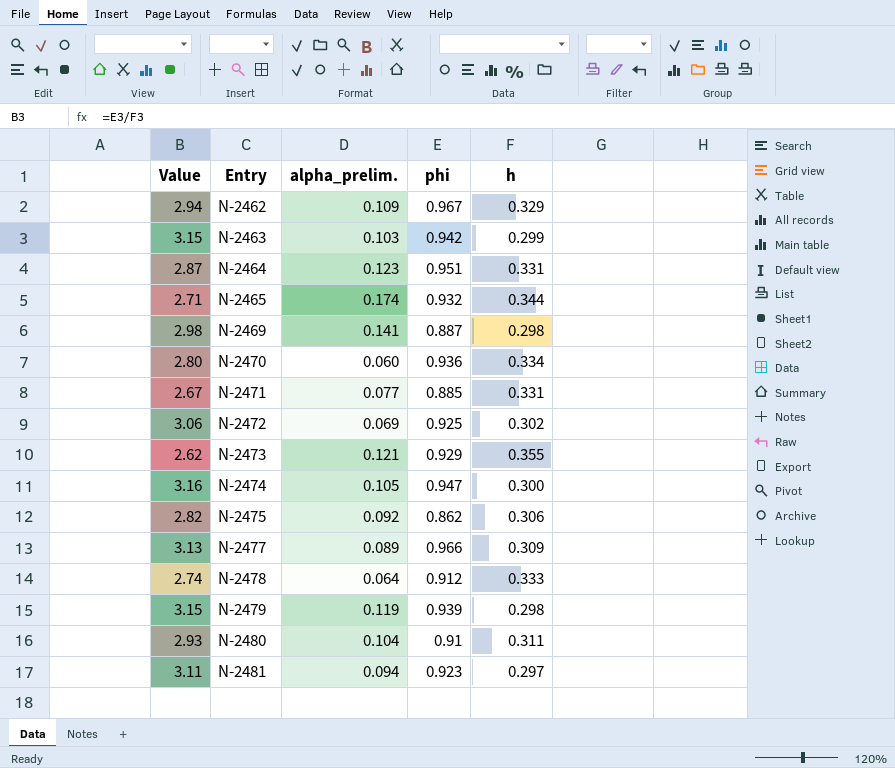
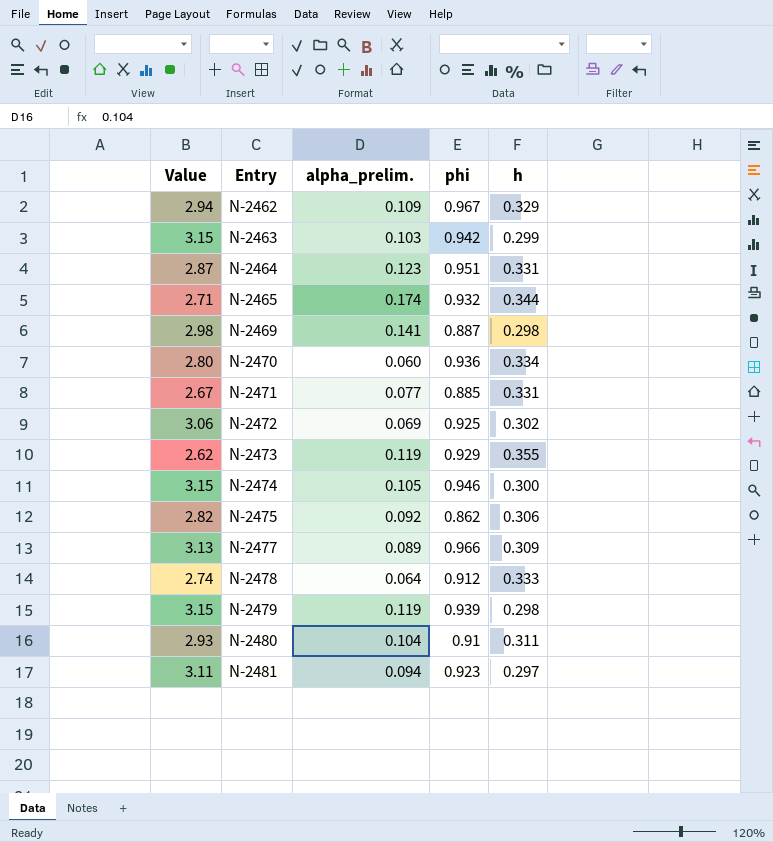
N-2473 | alpha_prelim.: 0.121 -> 0.119
N-2474 | Value: 3.16 -> 3.15
N-2474 | phi: 0.947 -> 0.946

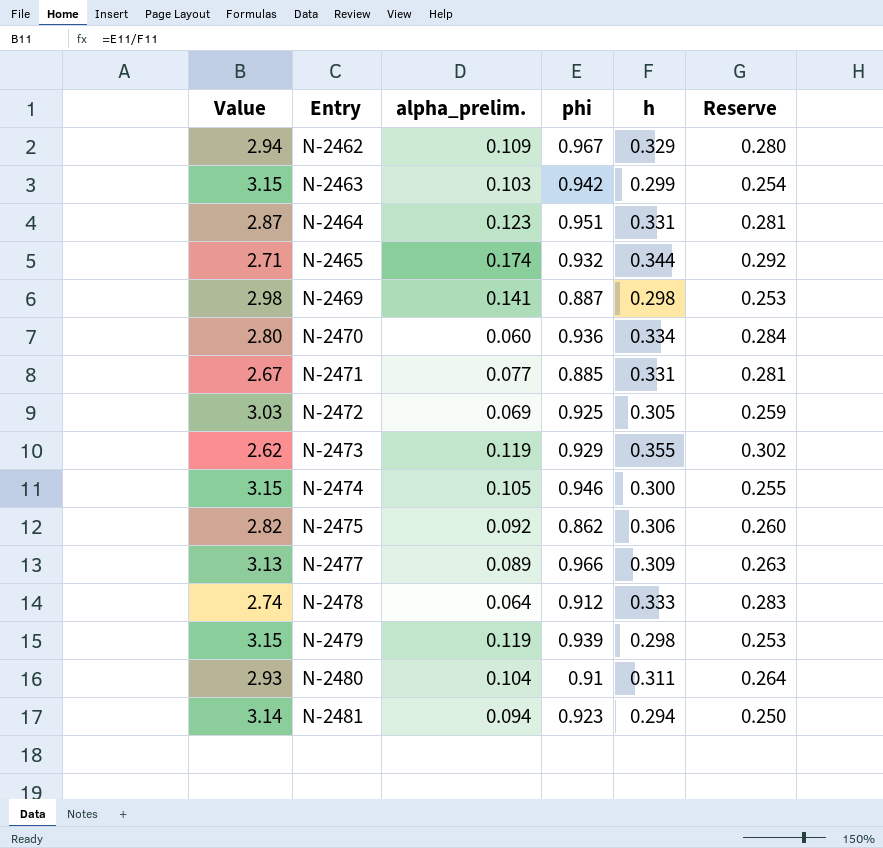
column Reserve | formula: none -> [h] * 0.85
N-2472 | Value: 3.06 -> 3.03
N-2472 | h: 0.302 -> 0.305
N-2481 | Value: 3.11 -> 3.14
N-2481 | h: 0.297 -> 0.294

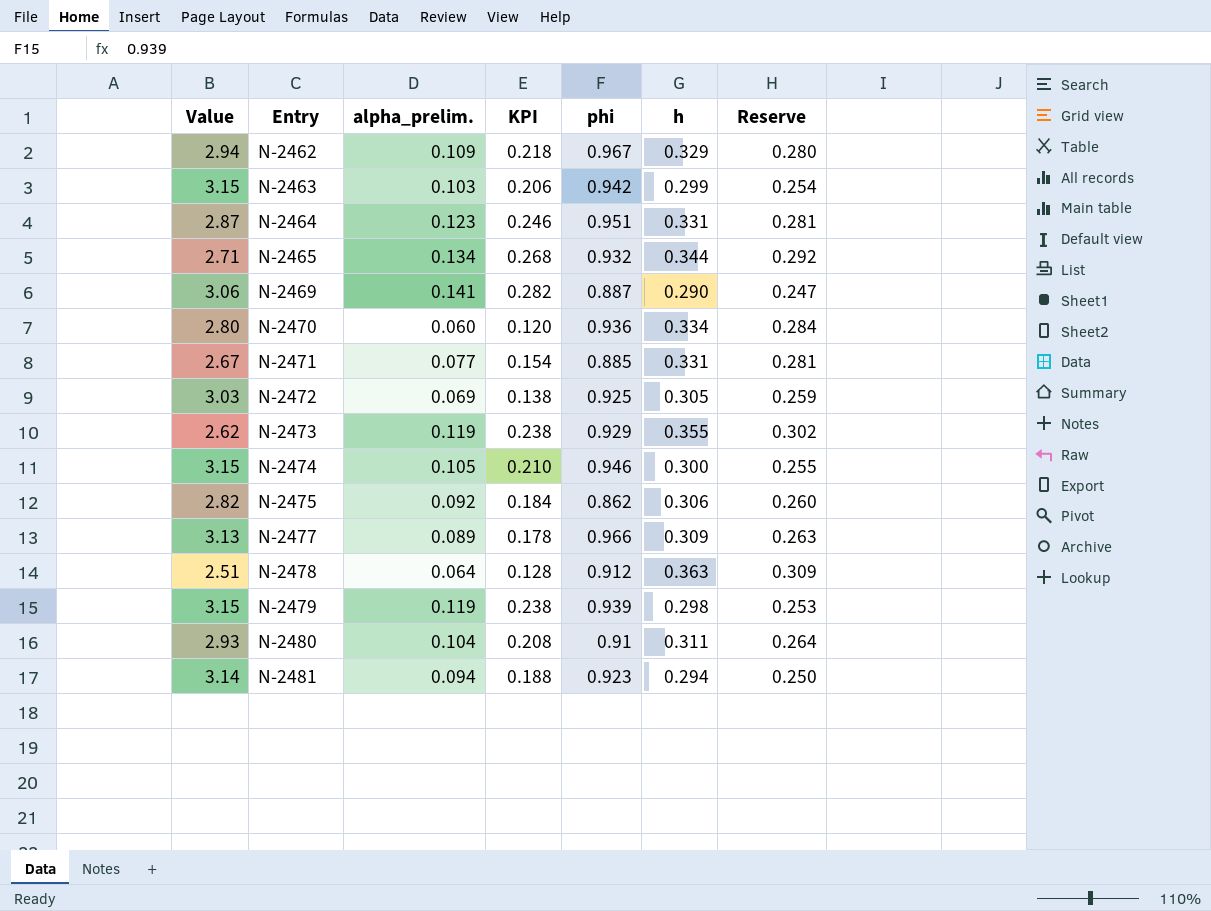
column KPI | formula: none -> [alpha_prelim.] * 2
N-2465 | alpha_prelim.: 0.174 -> 0.134
N-2469 | Value: 2.98 -> 3.06
N-2469 | h: 0.298 -> 0.290
N-2469 | Reserve: 0.253 -> 0.247
N-2478 | Value: 2.74 -> 2.51
N-2478 | h: 0.333 -> 0.363
N-2478 | Reserve: 0.283 -> 0.309

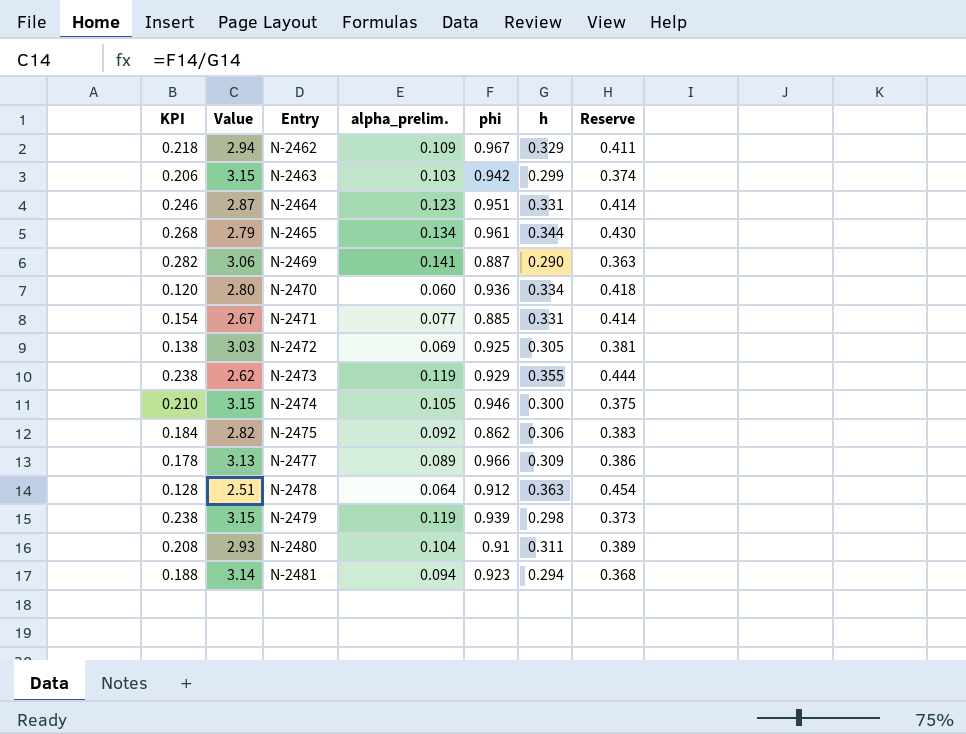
column KPI | position: 4 -> 1
column Reserve | formula: [h] * 0.85 -> [h] * 1.25
N-2465 | Value: 2.71 -> 2.79
N-2465 | phi: 0.932 -> 0.961

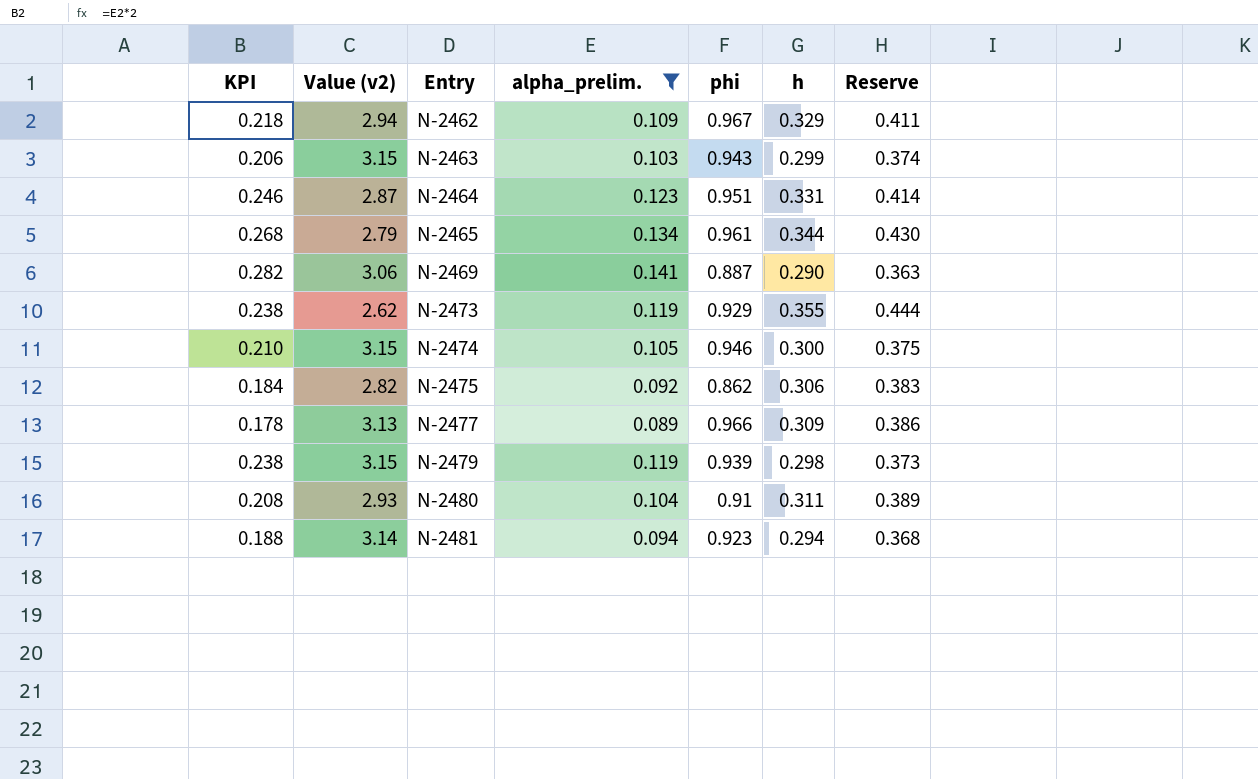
filter: none -> alpha_prelim. >= 0.089
column name: Value -> Value (v2)
N-2463 | phi: 0.942 -> 0.943

